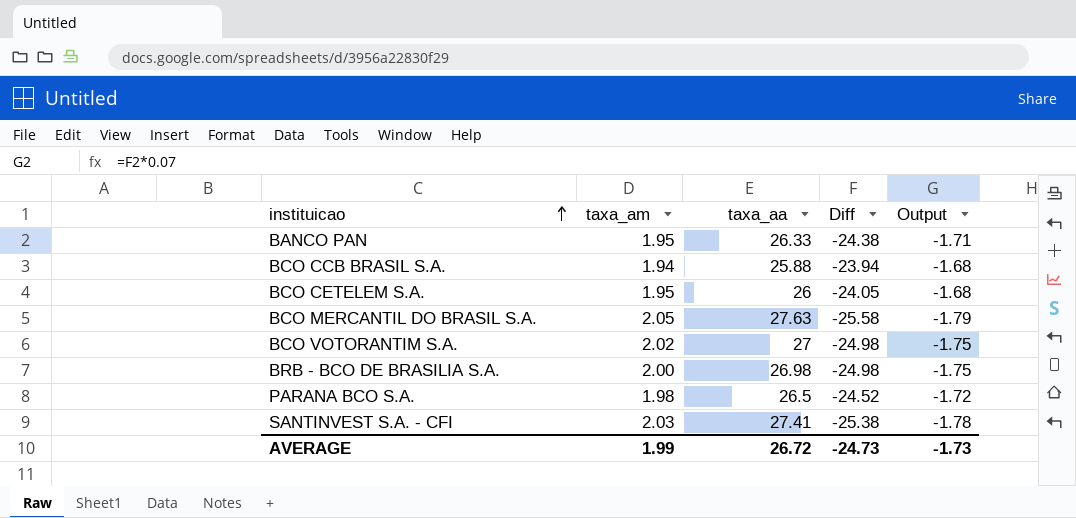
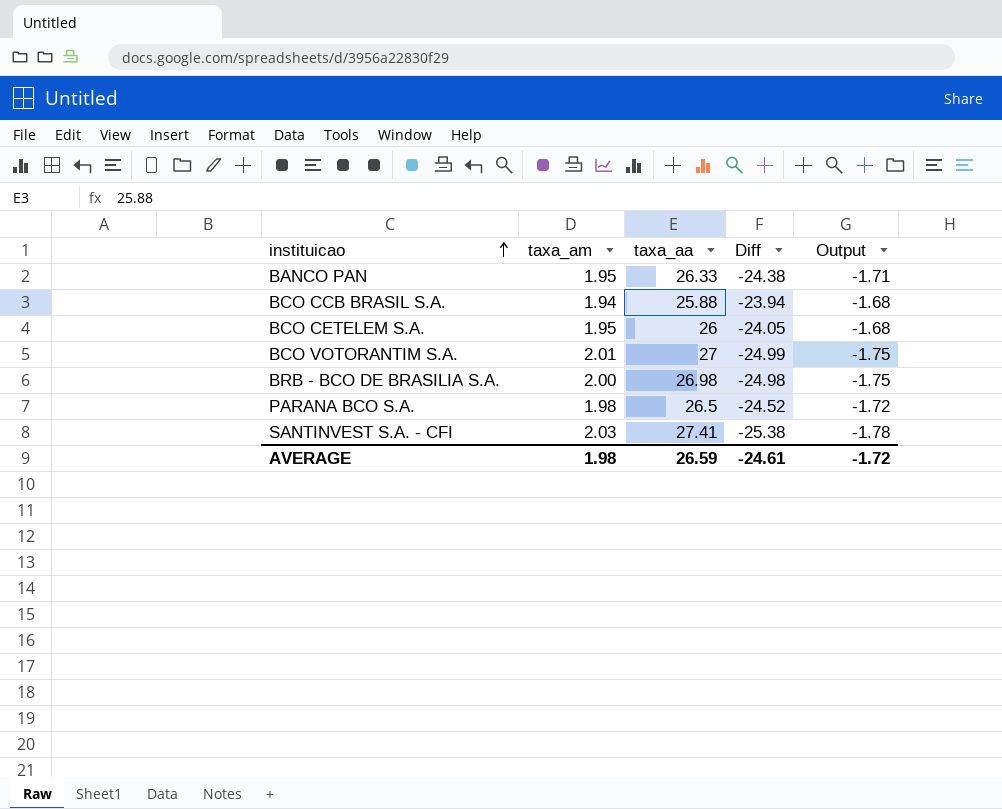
row BCO MERCANTIL DO BRASIL S.A.: 2.05 | 27.63 | -25.58 | -1.79 -> none
BCO VOTORANTIM S.A. | taxa_am: 2.02 -> 2.01
BCO VOTORANTIM S.A. | Diff: -24.98 -> -24.99
AVERAGE | taxa_am: 1.99 -> 1.98
AVERAGE | taxa_aa: 26.72 -> 26.59
AVERAGE | Diff: -24.73 -> -24.61
AVERAGE | Output: -1.73 -> -1.72

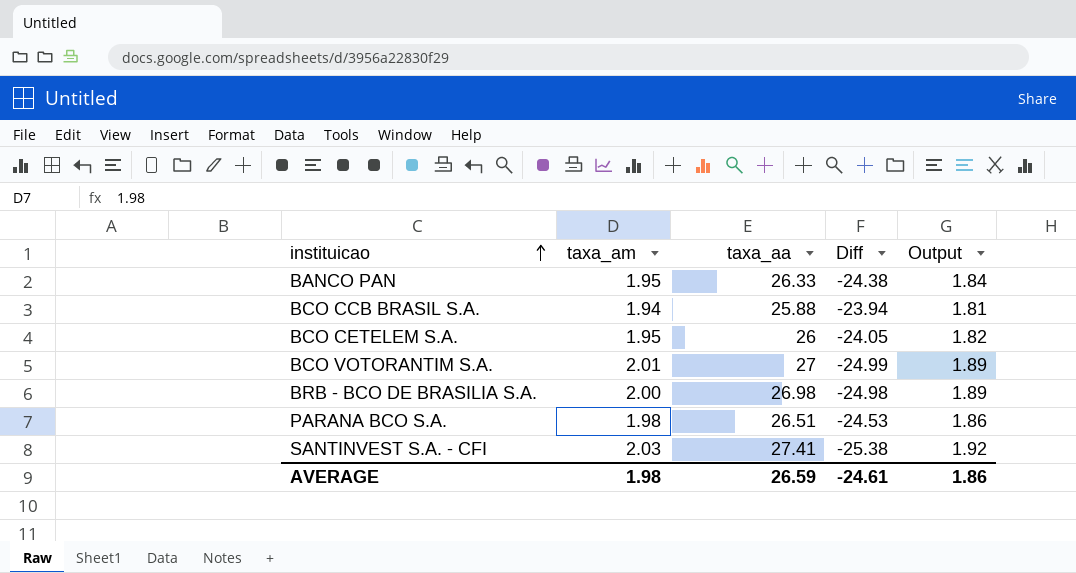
column Output | formula: [Diff] * 0.07 -> [taxa_aa] * 0.07
PARANA BCO S.A. | taxa_aa: 26.5 -> 26.51
PARANA BCO S.A. | Diff: -24.52 -> -24.53
AVERAGE | Output: -1.72 -> 1.86

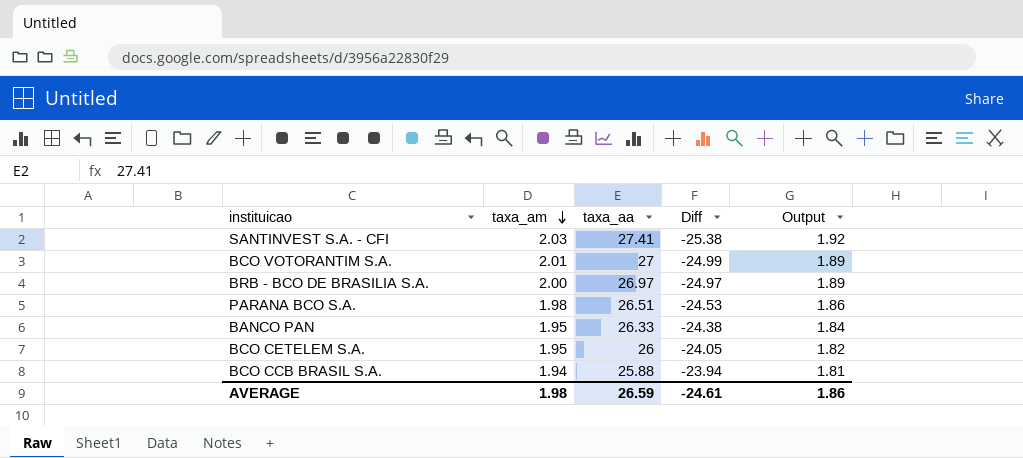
row order: instituicao ascending -> taxa_am descending
BRB - BCO DE BRASILIA S.A. | taxa_aa: 26.98 -> 26.97
BRB - BCO DE BRASILIA S.A. | Diff: -24.98 -> -24.97

